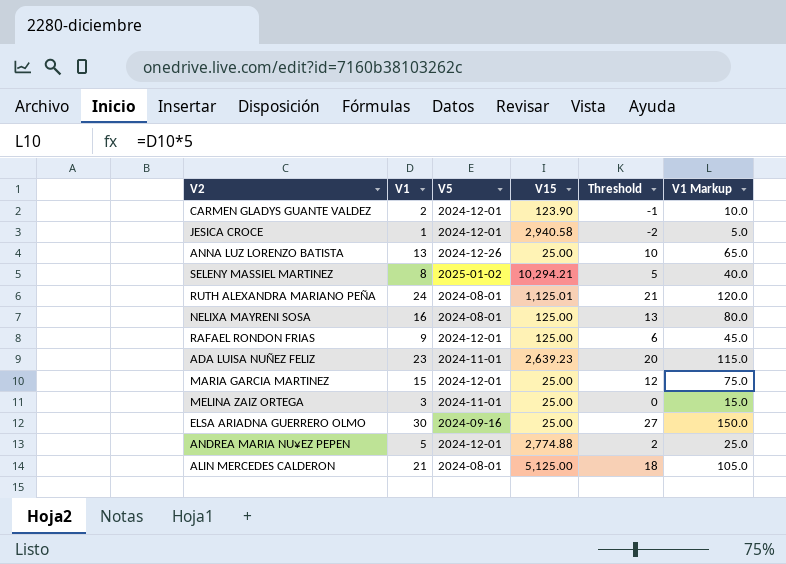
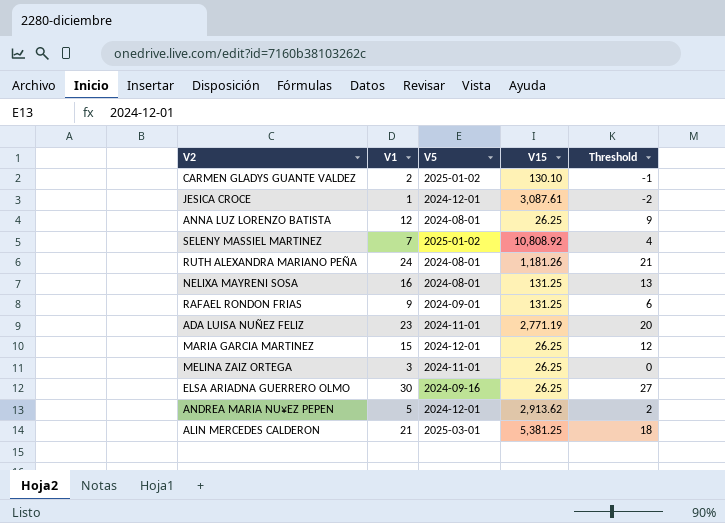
column V1 Markup | formula: [V1] * 5 -> none
CARMEN GLADYS GUANTE VALDEZ | V5: 2024-12-01 -> 2025-01-02
CARMEN GLADYS GUANTE VALDEZ | V15: 123.90 -> 130.10
JESICA CROCE | V15: 2,940.58 -> 3,087.61
ANNA LUZ LORENZO BATISTA | V1: 13 -> 12
ANNA LUZ LORENZO BATISTA | V5: 2024-12-26 -> 2024-08-01
ANNA LUZ LORENZO BATISTA | V15: 25.00 -> 26.25
ANNA LUZ LORENZO BATISTA | Threshold: 10 -> 9
SELENY MASSIEL MARTINEZ | V1: 8 -> 7
SELENY MASSIEL MARTINEZ | V15: 10,294.21 -> 10,808.92
SELENY MASSIEL MARTINEZ | Threshold: 5 -> 4
RUTH ALEXANDRA MARIANO PEÑA | V15: 1,125.01 -> 1,181.26
NELIXA MAYRENI SOSA | V15: 125.00 -> 131.25
RAFAEL RONDON FRIAS | V5: 2024-12-01 -> 2024-09-01
RAFAEL RONDON FRIAS | V15: 125.00 -> 131.25
ADA LUISA NUÑEZ FELIZ | V15: 2,639.23 -> 2,771.19
MARIA GARCIA MARTINEZ | V15: 25.00 -> 26.25
MELINA ZAIZ ORTEGA | V15: 25.00 -> 26.25
ELSA ARIADNA GUERRERO OLMO | V15: 25.00 -> 26.25
ANDREA MARIA NU¥EZ PEPEN | V15: 2,774.88 -> 2,913.62
ALIN MERCEDES CALDERON | V5: 2024-08-01 -> 2025-03-01
ALIN MERCEDES CALDERON | V15: 5,125.00 -> 5,381.25

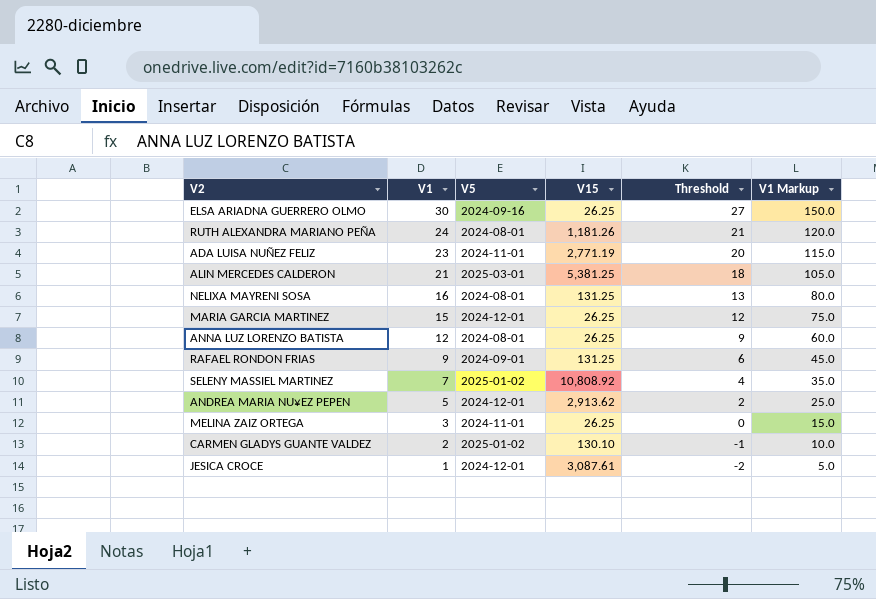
row order: none -> V1 descending
column V1 Markup | formula: none -> [V1] * 5

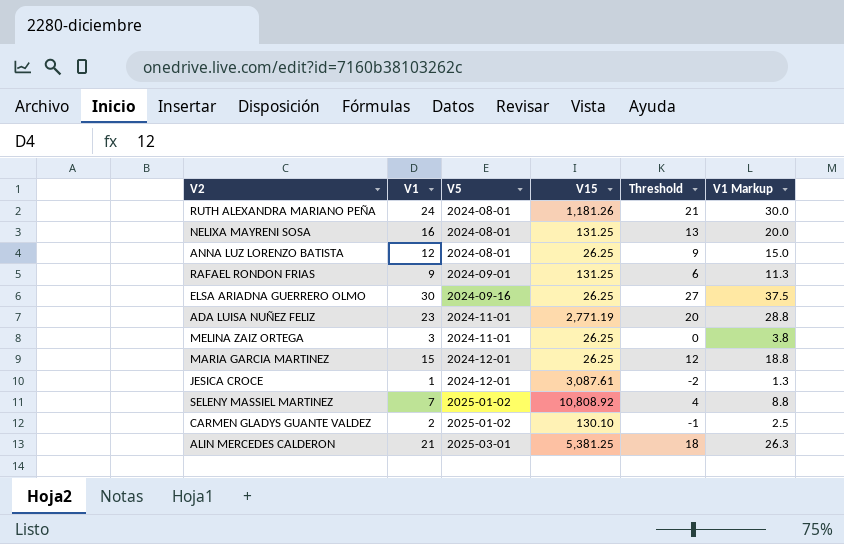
row order: V1 descending -> V5 ascending
column V1 Markup | formula: [V1] * 5 -> [V1] * 1.25
row ANDREA MARIA NU¥EZ PEPEN: 5 | 2024-12-01 | 2,913.62 | 2 | 25.0 -> none

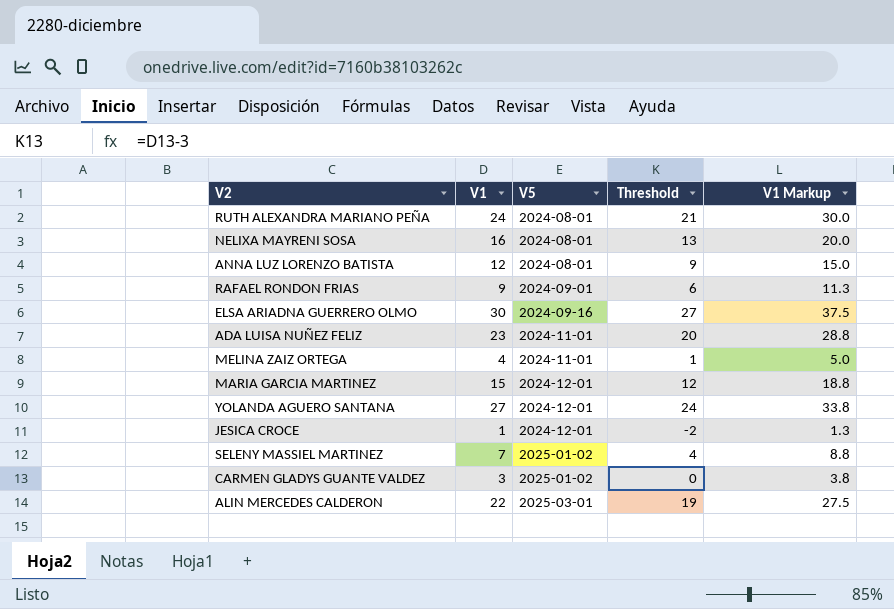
column V15 | position: 4 -> none
MELINA ZAIZ ORTEGA | V1: 3 -> 4
MELINA ZAIZ ORTEGA | Threshold: 0 -> 1
MELINA ZAIZ ORTEGA | V1 Markup: 3.8 -> 5.0
row YOLANDA AGUERO SANTANA: none -> 27 | 2024-12-01 | 24 | 33.8
CARMEN GLADYS GUANTE VALDEZ | V1: 2 -> 3
CARMEN GLADYS GUANTE VALDEZ | Threshold: -1 -> 0
CARMEN GLADYS GUANTE VALDEZ | V1 Markup: 2.5 -> 3.8
ALIN MERCEDES CALDERON | V1: 21 -> 22
ALIN MERCEDES CALDERON | Threshold: 18 -> 19
ALIN MERCEDES CALDERON | V1 Markup: 26.3 -> 27.5

